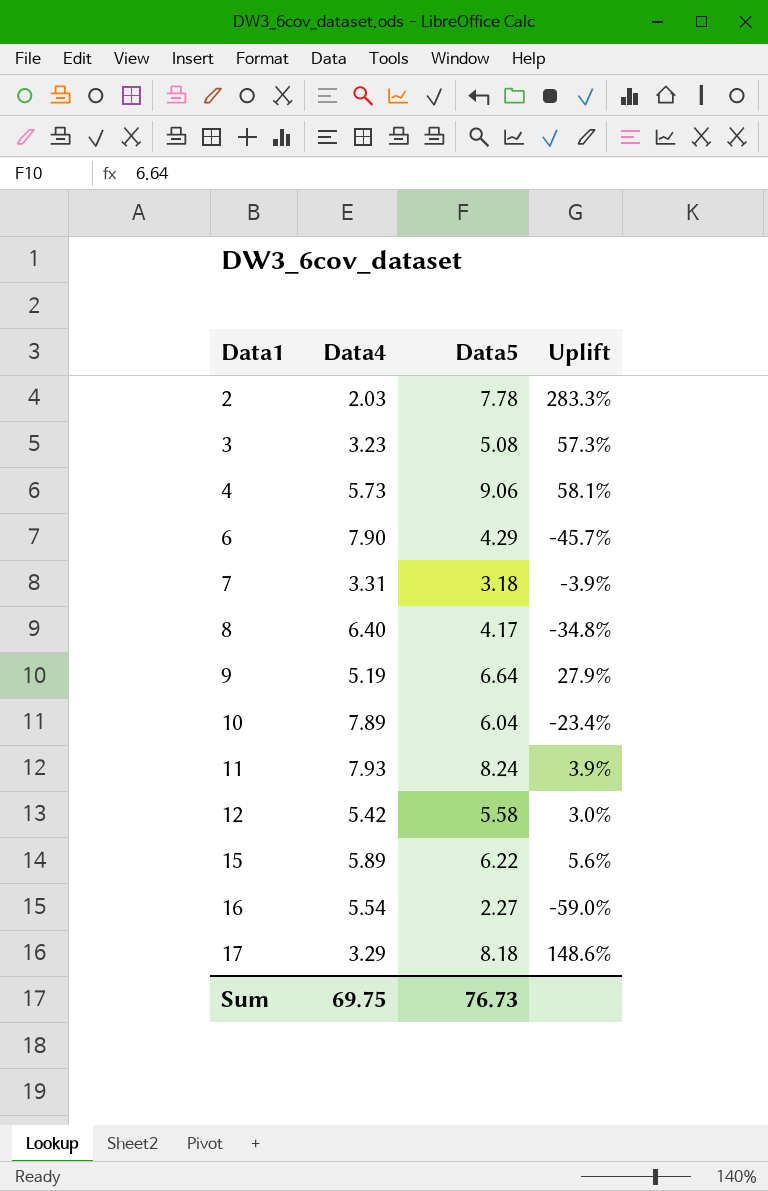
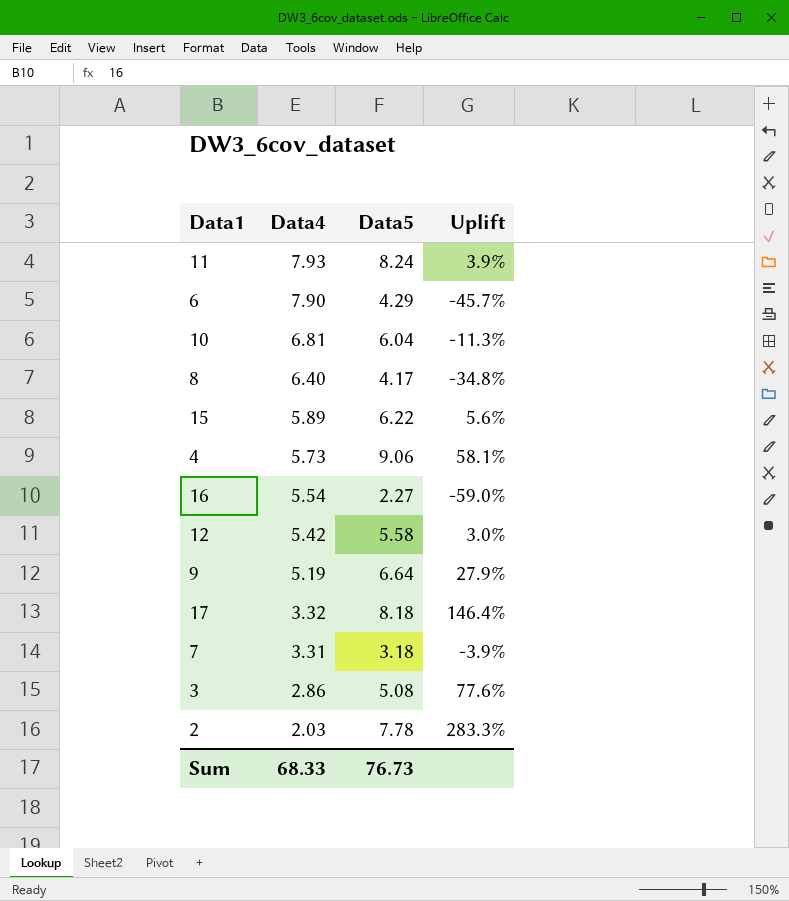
row order: Data1 ascending -> Data4 descending
10 | Data4: 7.89 -> 6.81
10 | Uplift: -23.4% -> -11.3%
17 | Data4: 3.29 -> 3.32
17 | Uplift: 148.6% -> 146.4%
3 | Data4: 3.23 -> 2.86
3 | Uplift: 57.3% -> 77.6%
Sum | Data4: 69.75 -> 68.33

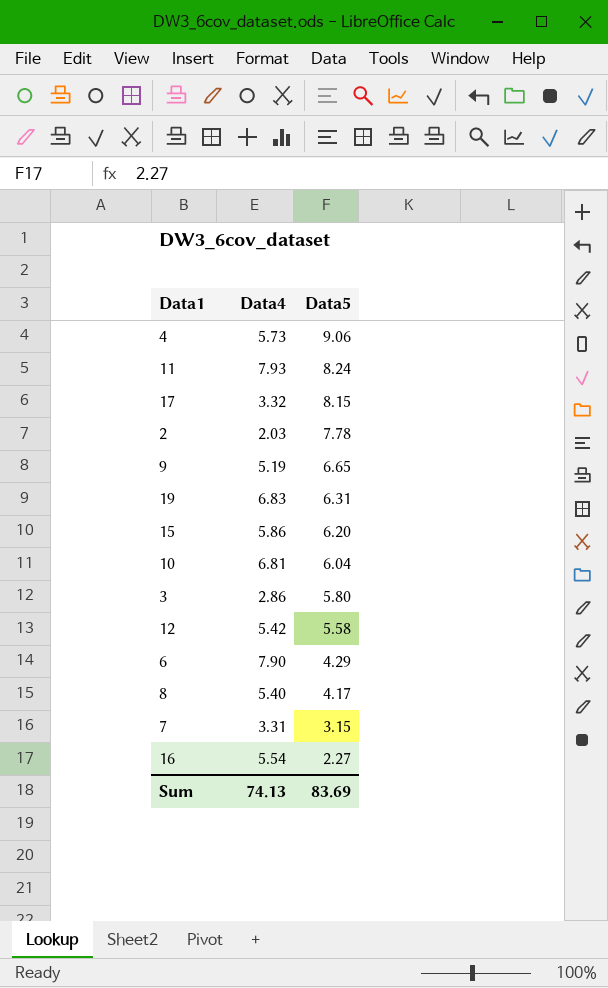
row order: Data4 descending -> Data5 descending
column Uplift | formula: ([Data5] - [Data4]) / [Data4] -> none
17 | Data5: 8.18 -> 8.15
9 | Data5: 6.64 -> 6.65
row 19: none -> 6.83 | 6.31
15 | Data4: 5.89 -> 5.86
15 | Data5: 6.22 -> 6.20
3 | Data5: 5.08 -> 5.80
8 | Data4: 6.40 -> 5.40
7 | Data5: 3.18 -> 3.15
Sum | Data4: 68.33 -> 74.13
Sum | Data5: 76.73 -> 83.69

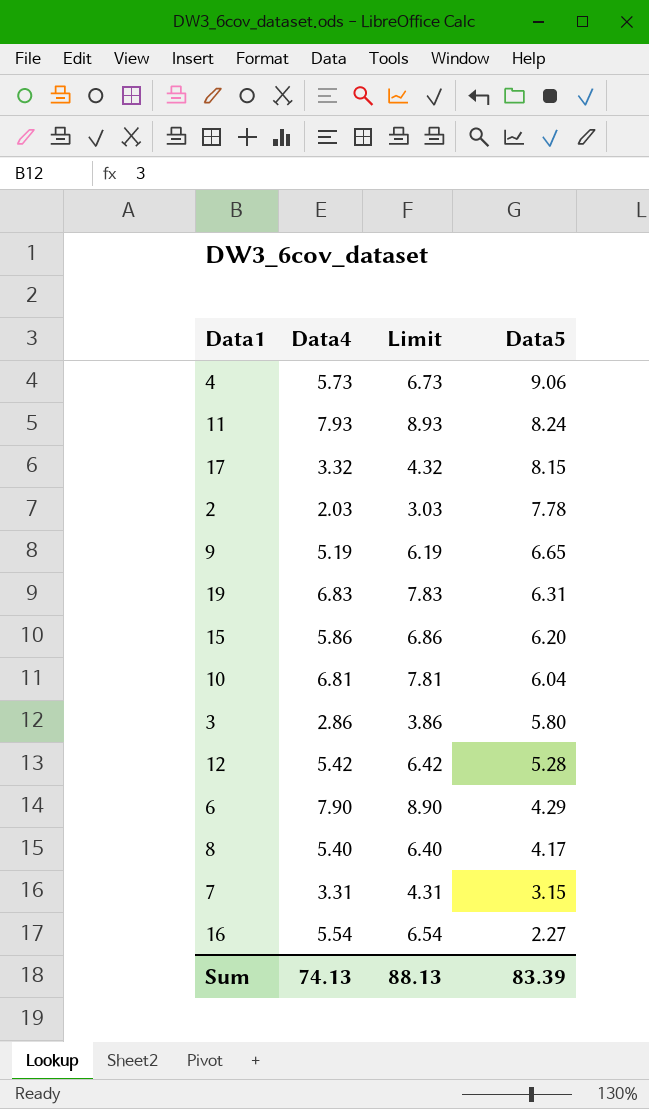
column Limit | formula: none -> [Data4] + 1
12 | Data5: 5.58 -> 5.28
Sum | Data5: 83.69 -> 83.39

